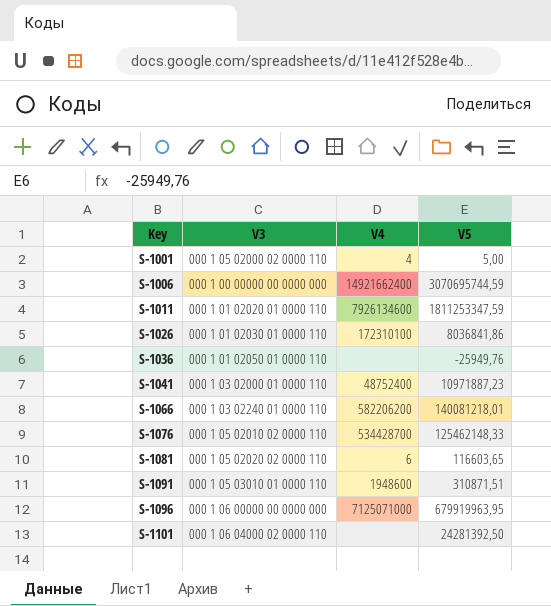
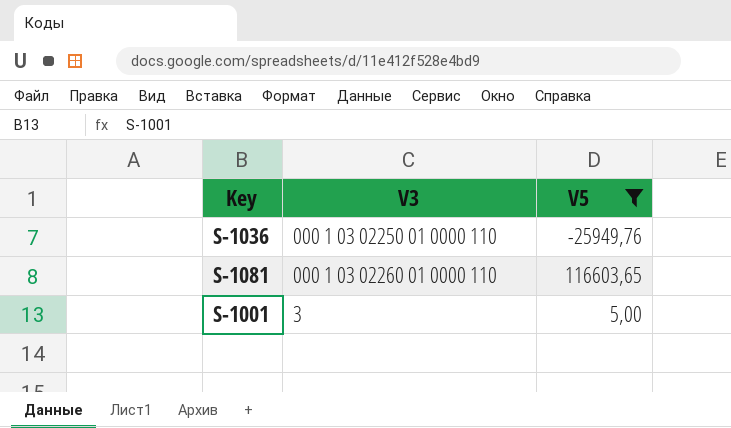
filter: none -> V5 <= 116603,65
row order: Key ascending -> V3 ascending
column V4 | position: 3 -> none
S-1036 | V3: 000 1 01 02050 01 0000 110 -> 000 1 03 02250 01 0000 110
S-1081 | V3: 000 1 05 02020 02 0000 110 -> 000 1 03 02260 01 0000 110
S-1001 | V3: 000 1 05 02000 02 0000 110 -> 3

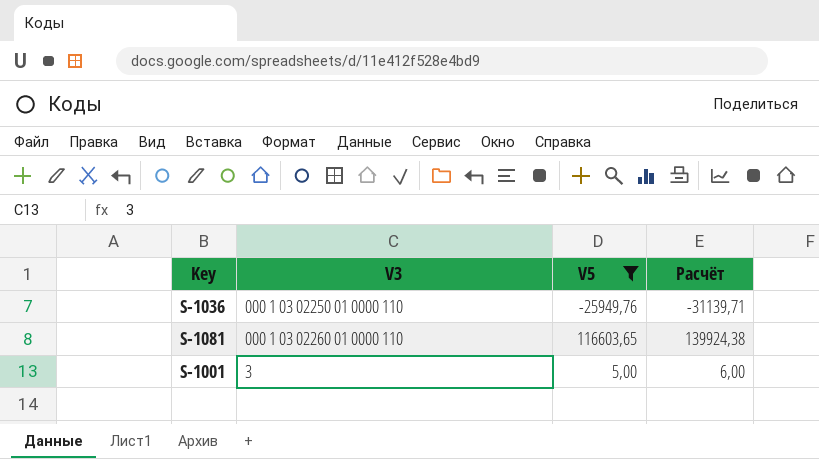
column Расчёт | formula: none -> [V5] * 1,2

